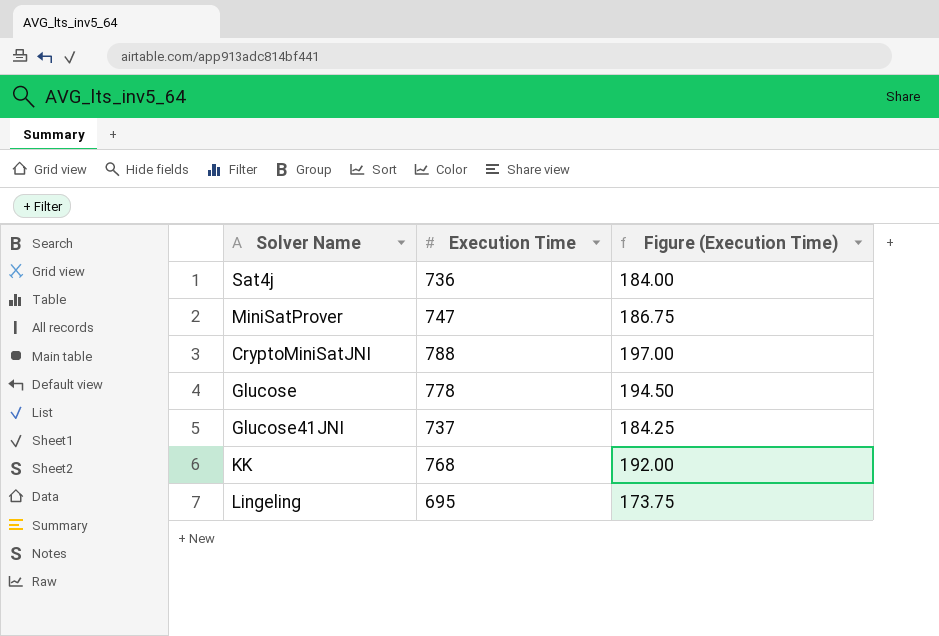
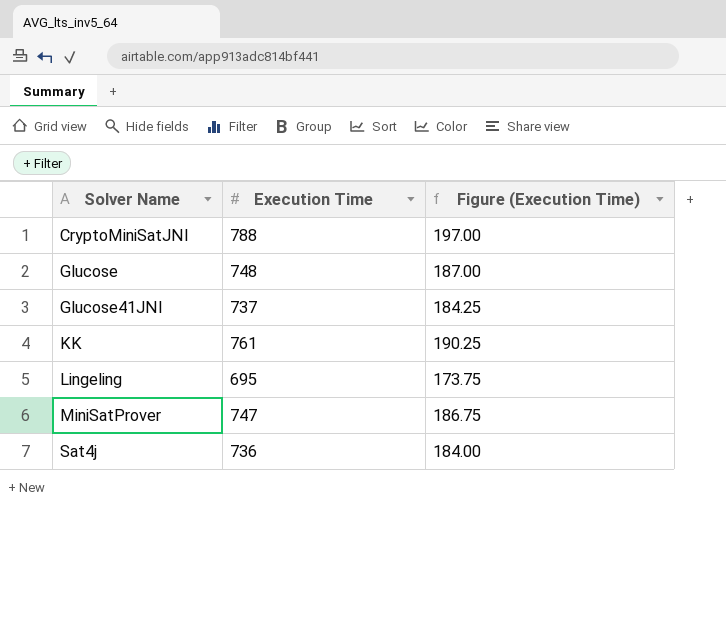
row order: none -> Solver Name ascending
Glucose | Execution Time: 778 -> 748
Glucose | Figure (Execution Time): 194.50 -> 187.00
KK | Execution Time: 768 -> 761
KK | Figure (Execution Time): 192.00 -> 190.25

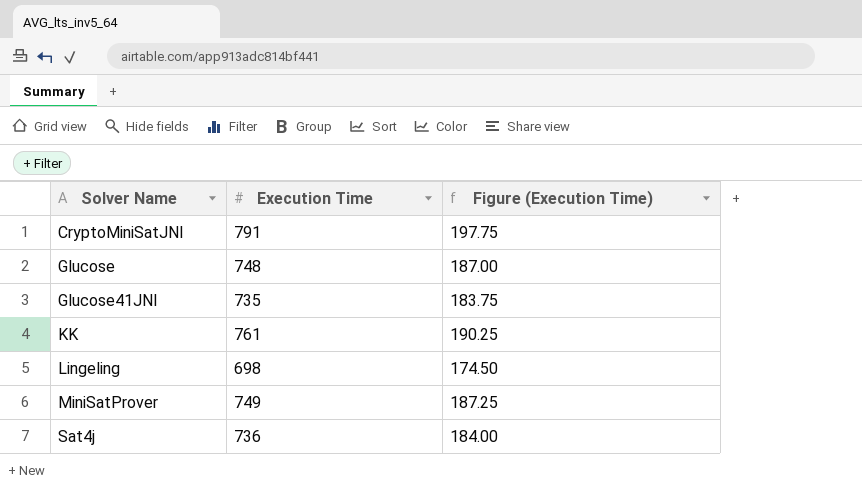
CryptoMiniSatJNI | Execution Time: 788 -> 791
CryptoMiniSatJNI | Figure (Execution Time): 197.00 -> 197.75
Glucose41JNI | Execution Time: 737 -> 735
Glucose41JNI | Figure (Execution Time): 184.25 -> 183.75
Lingeling | Execution Time: 695 -> 698
Lingeling | Figure (Execution Time): 173.75 -> 174.50
MiniSatProver | Execution Time: 747 -> 749
MiniSatProver | Figure (Execution Time): 186.75 -> 187.25

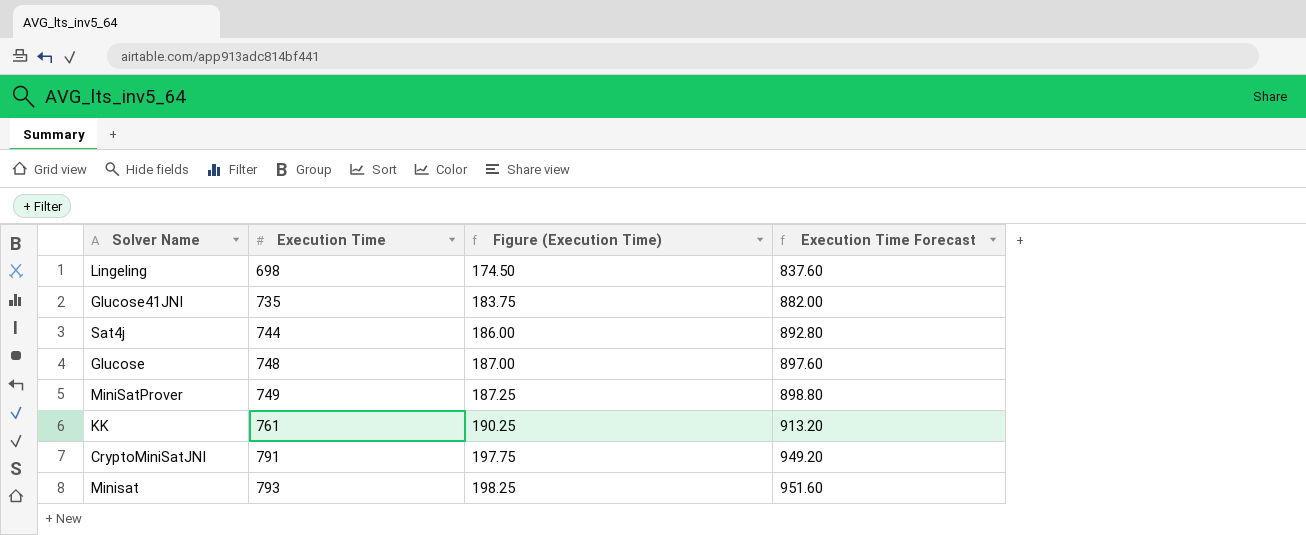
row order: Solver Name ascending -> Execution Time ascending
column Execution Time Forecast | formula: none -> [Execution Time] * 1.2
Sat4j | Execution Time: 736 -> 744
Sat4j | Figure (Execution Time): 184.00 -> 186.00
row Minisat: none -> 793 | 198.25 | 951.60

